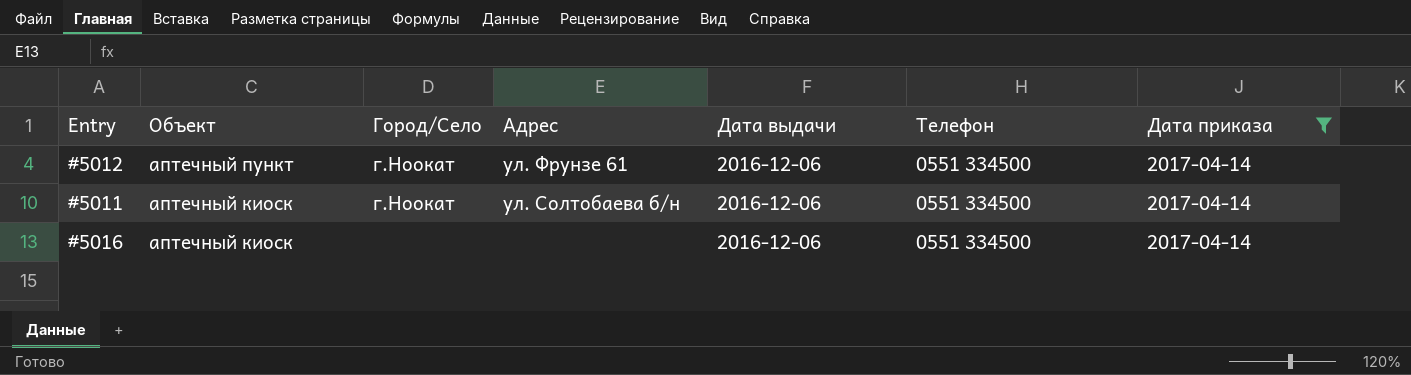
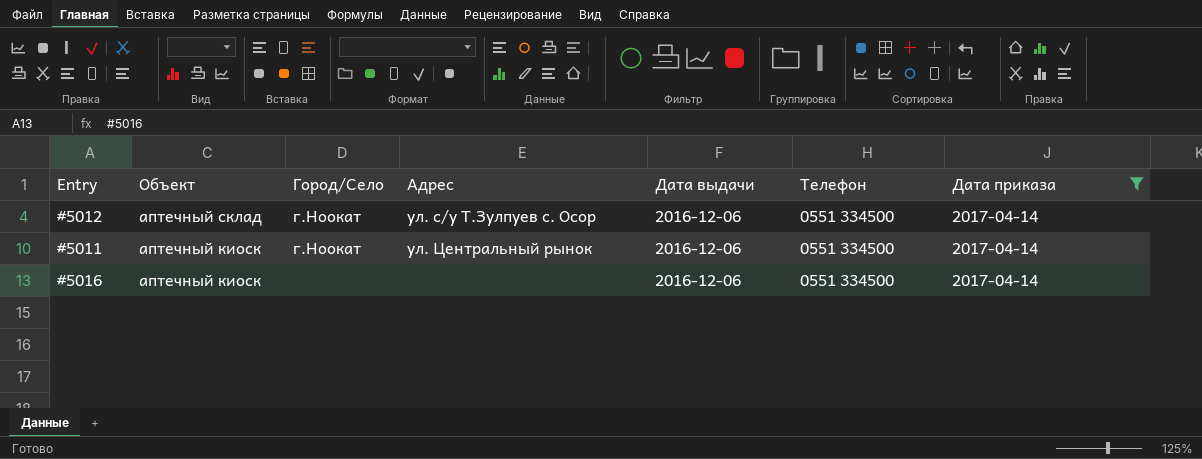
#5012 | Объект: аптечный пункт -> аптечный склад
#5012 | Адрес: ул. Фрунзе 61 -> ул. с/у Т.Зулпуев с. Осор
#5011 | Адрес: ул. Солтобаева б/н -> ул. Центральный рынок

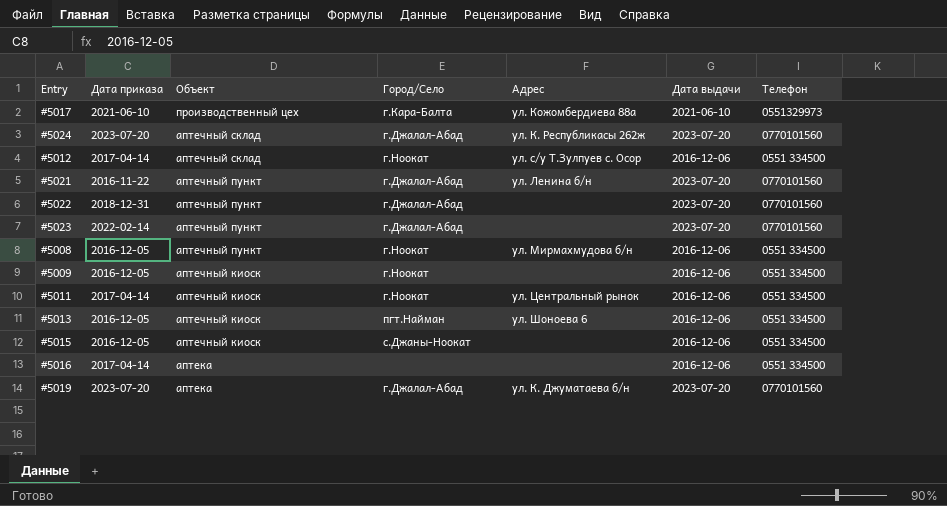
filter: Дата приказа = 2017-04-14 -> none
column Дата приказа | position: 7 -> 2
#5016 | Объект: аптечный киоск -> аптека

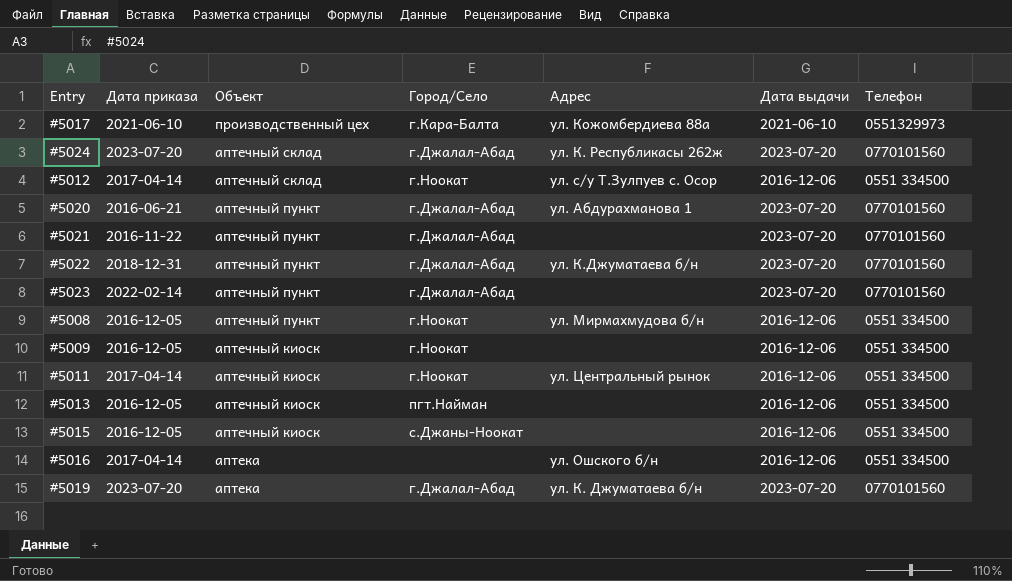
row #5020: none -> 2016-06-21 | аптечный пункт | г.Джалал-Абад | ул. Абдурахманова 1 | 2023-07-20 | 0770101560
#5021 | Адрес: ул. Ленина б/н -> none
#5022 | Адрес: none -> ул. К.Джуматаева б/н
#5013 | Адрес: ул. Шоноева 6 -> none
#5016 | Адрес: none -> ул. Ошского б/н

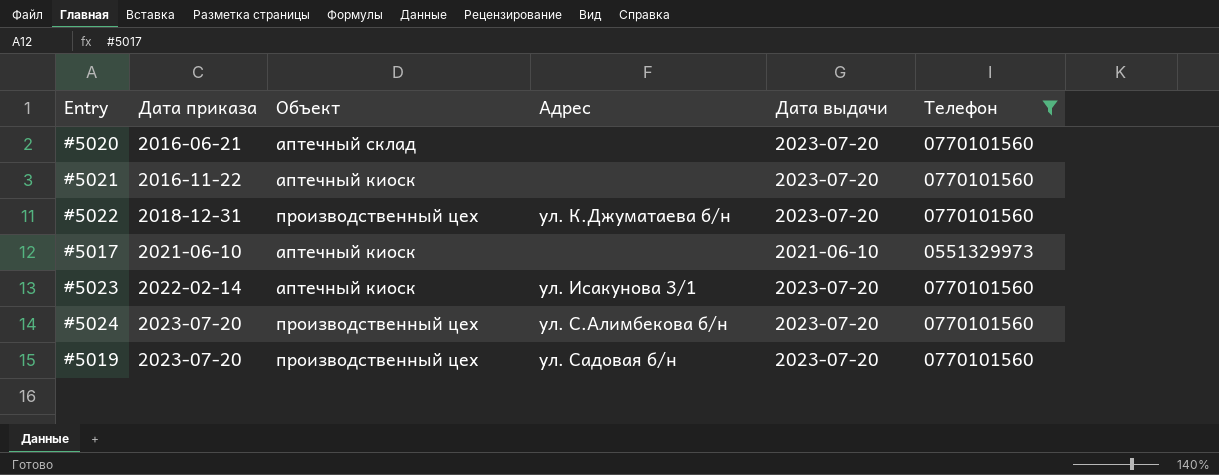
filter: none -> Телефон != 0551 334500
row order: Объект descending -> Дата приказа ascending
column Город/Село | position: 4 -> none
#5020 | Объект: аптечный пункт -> аптечный склад
#5020 | Адрес: ул. Абдурахманова 1 -> none
#5021 | Объект: аптечный пункт -> аптечный киоск
#5022 | Объект: аптечный пункт -> производственный цех
#5017 | Объект: производственный цех -> аптечный киоск
#5017 | Адрес: ул. Кожомбердиева 88а -> none
#5023 | Объект: аптечный пункт -> аптечный киоск
#5023 | Адрес: none -> ул. Исакунова 3/1
#5024 | Объект: аптечный склад -> производственный цех
#5024 | Адрес: ул. К. Республикасы 262ж -> ул. С.Алимбекова б/н
#5019 | Объект: аптека -> производственный цех
#5019 | Адрес: ул. К. Джуматаева б/н -> ул. Садовая б/н

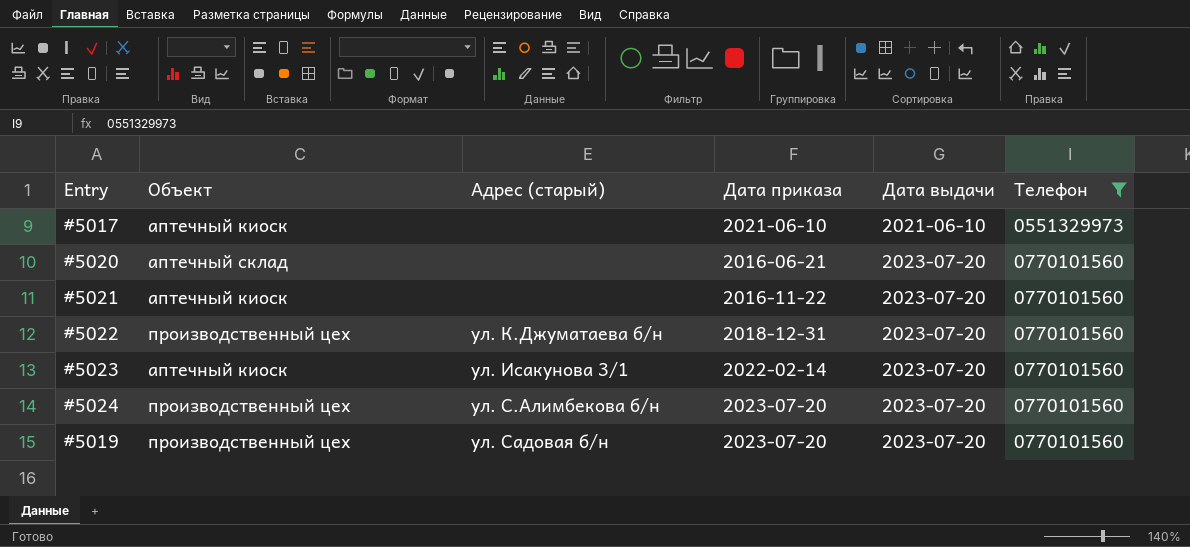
row order: Дата приказа ascending -> Дата выдачи ascending
column name: Адрес -> Адрес (старый)
column Дата приказа | position: 2 -> 4

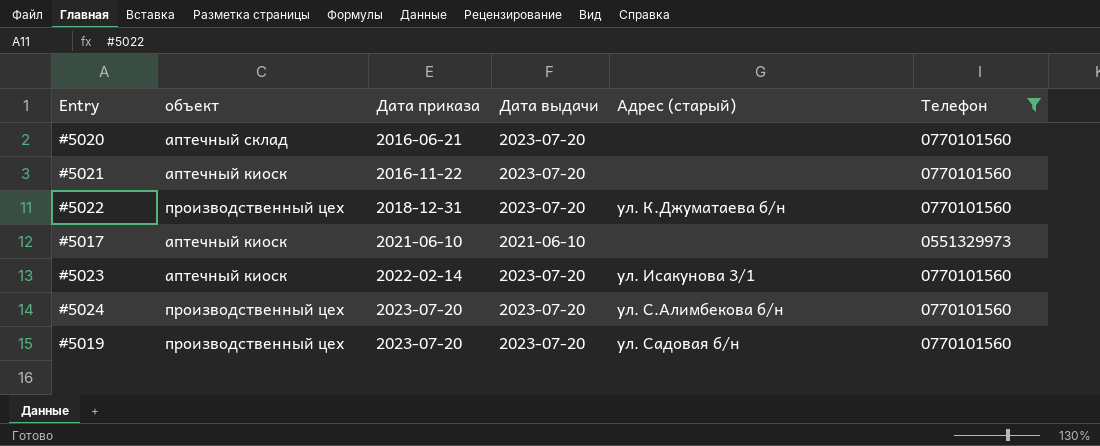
row order: Дата выдачи ascending -> Дата приказа ascending
column name: Объект -> объект
column Адрес (старый) | position: 3 -> 5

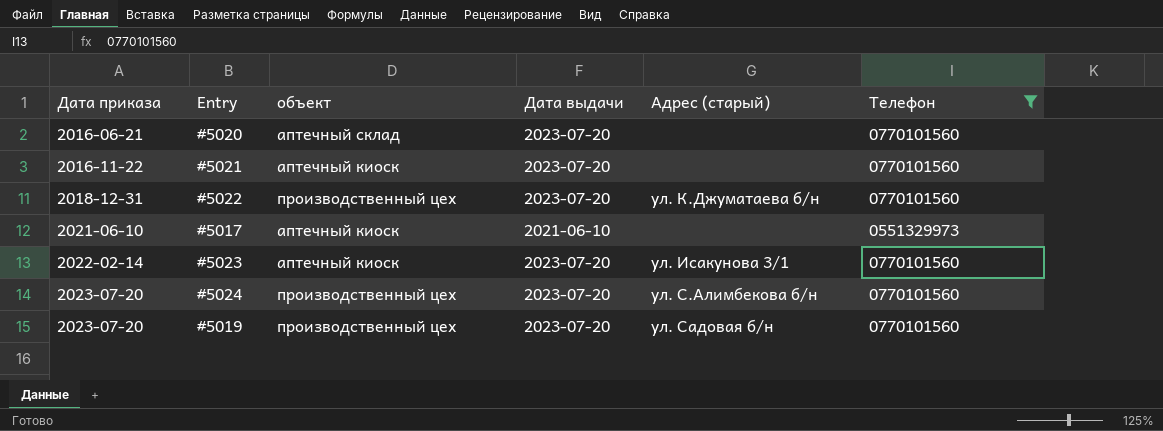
column Дата приказа | position: 3 -> 1

